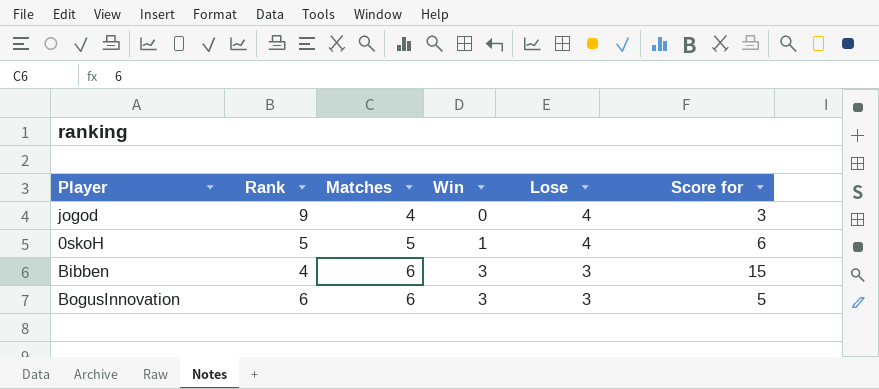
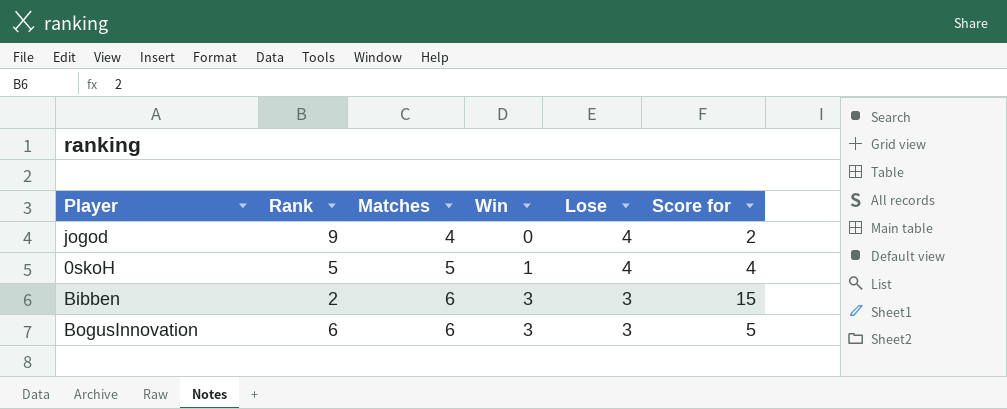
jogod | Score for: 3 -> 2
0skoH | Score for: 6 -> 4
Bibben | Rank: 4 -> 2

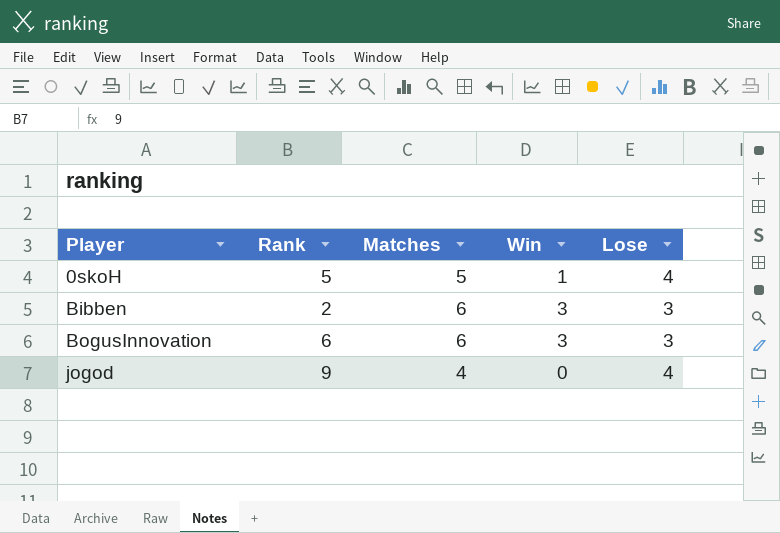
row order: Matches ascending -> Player ascending
column Score for | position: 6 -> none

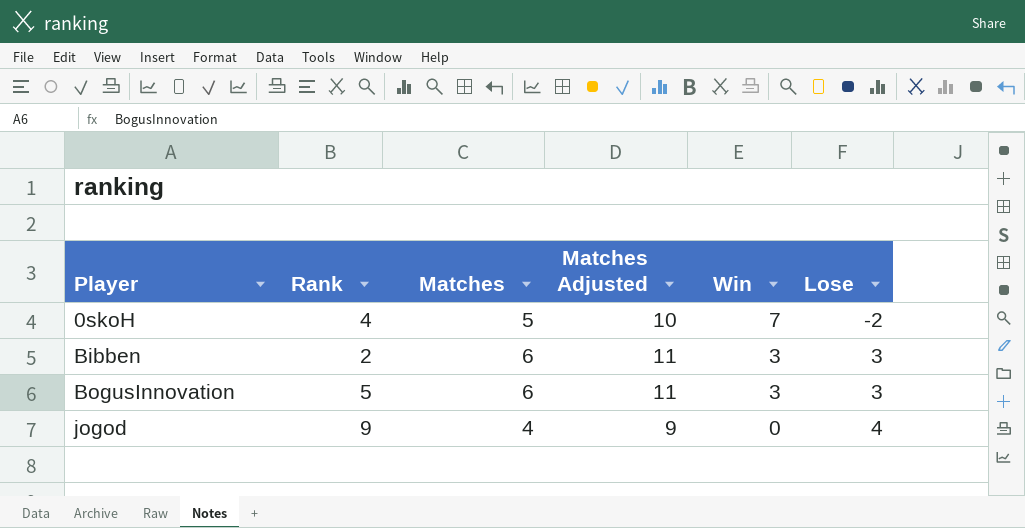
column Matches Adjusted | formula: none -> [Matches] + 5
0skoH | Rank: 5 -> 4
0skoH | Win: 1 -> 7
0skoH | Lose: 4 -> -2
BogusInnovation | Rank: 6 -> 5

